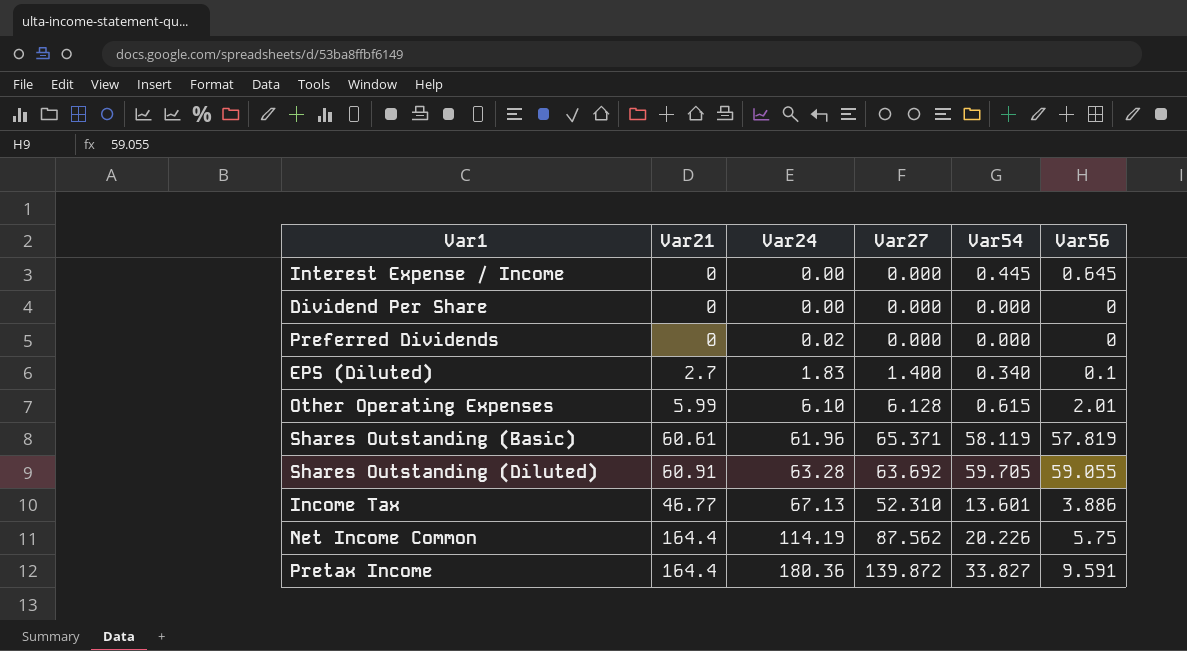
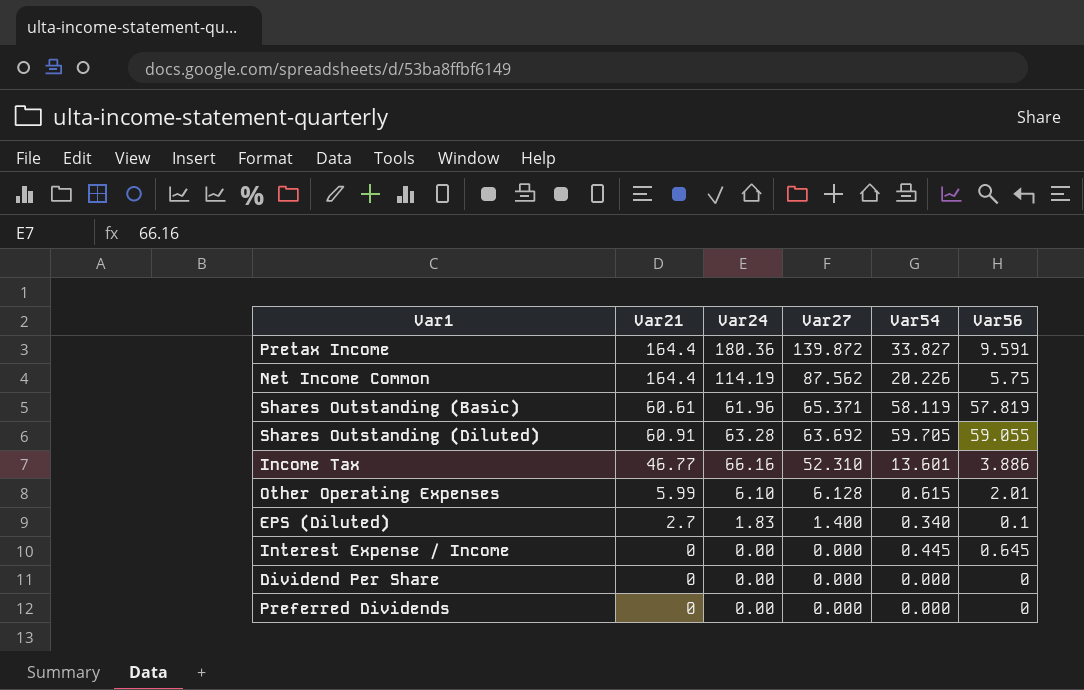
row order: Var24 ascending -> Var27 descending
Income Tax | Var24: 67.13 -> 66.16
Preferred Dividends | Var24: 0.02 -> 0.00

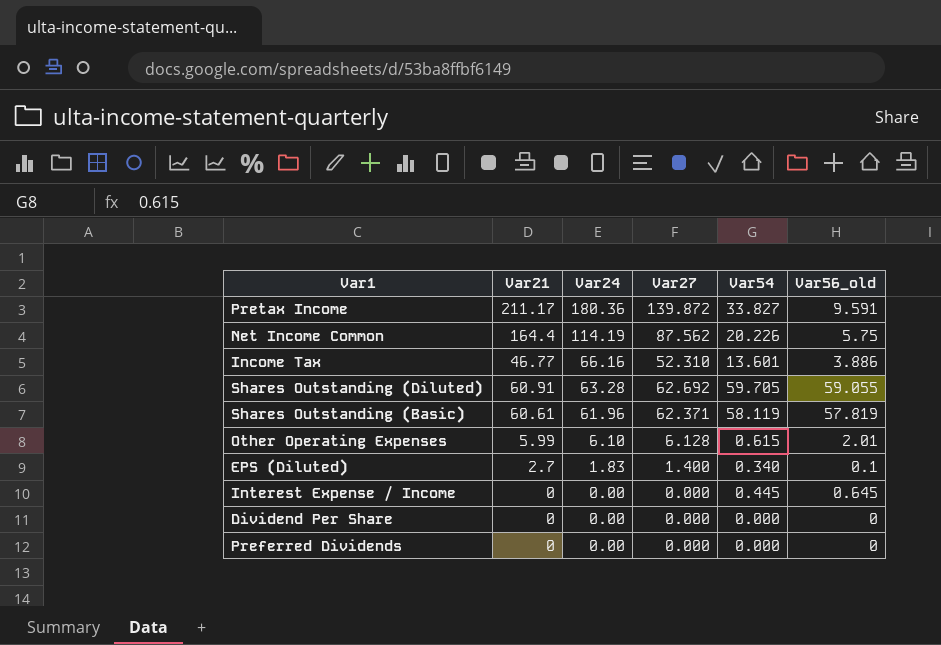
row order: Var27 descending -> Var24 descending
column name: Var56 -> Var56_old
Pretax Income | Var21: 164.4 -> 211.17
Shares Outstanding (Diluted) | Var27: 63.692 -> 62.692
Shares Outstanding (Basic) | Var27: 65.371 -> 62.371

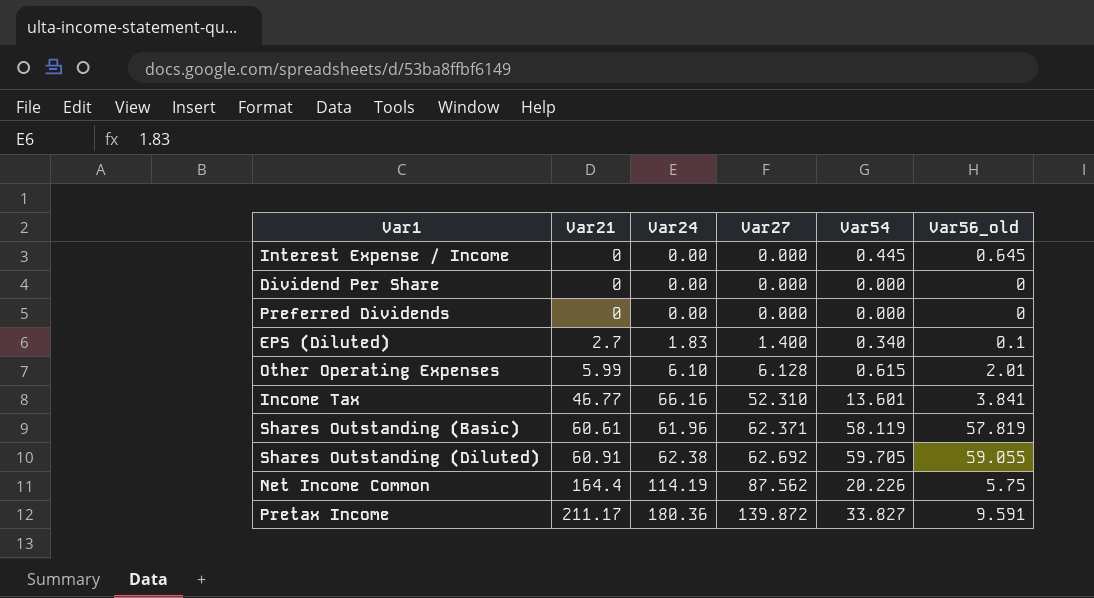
row order: Var24 descending -> Var21 ascending
Income Tax | Var56_old: 3.886 -> 3.841
Shares Outstanding (Diluted) | Var24: 63.28 -> 62.38

